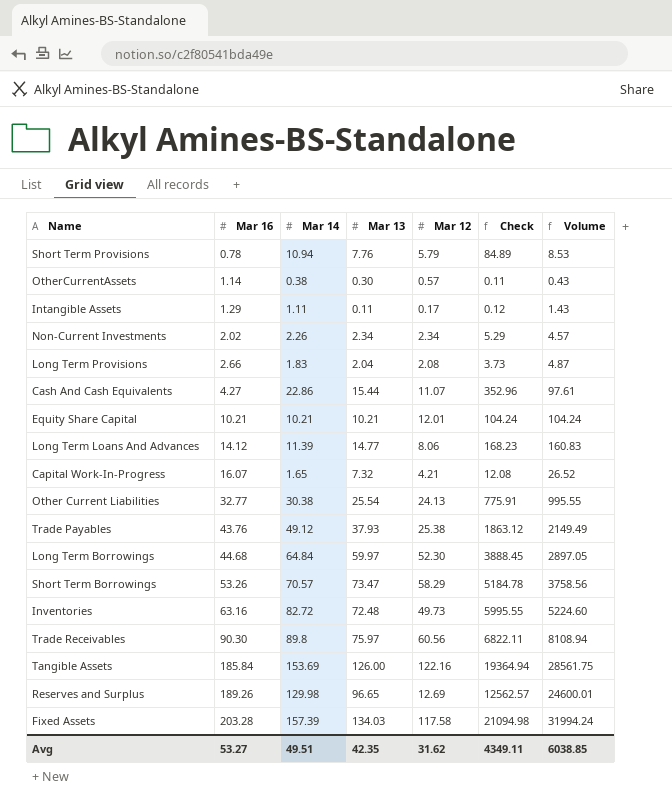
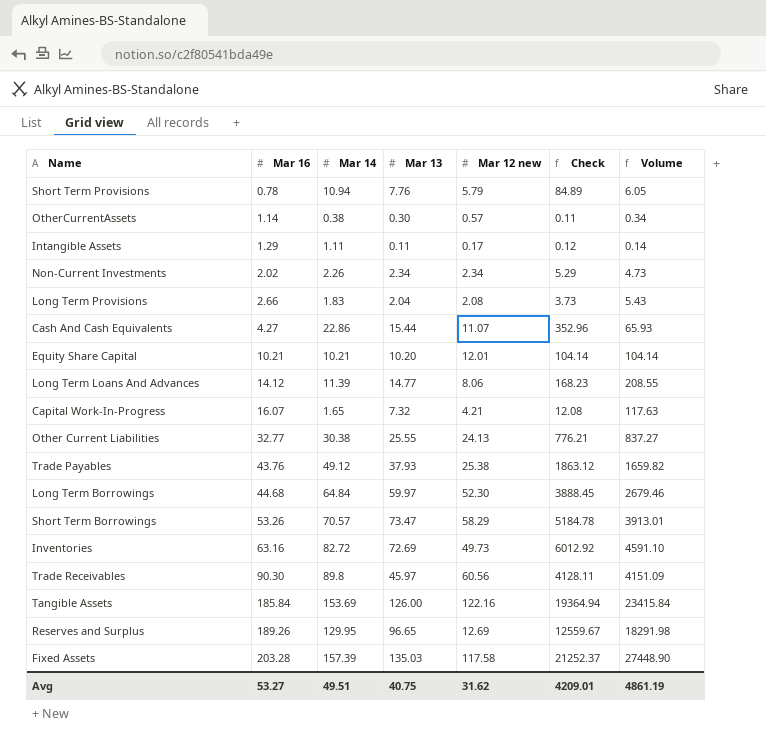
column name: Mar 12 -> Mar 12 new
column Volume | formula: [Mar 16] * [Mar 14] -> [Mar 16] * [Mar 13]
Equity Share Capital | Mar 13: 10.21 -> 10.20
Equity Share Capital | Check: 104.24 -> 104.14
Other Current Liabilities | Mar 13: 25.54 -> 25.55
Other Current Liabilities | Check: 775.91 -> 776.21
Inventories | Mar 13: 72.48 -> 72.69
Inventories | Check: 5995.55 -> 6012.92
Trade Receivables | Mar 13: 75.97 -> 45.97
Trade Receivables | Check: 6822.11 -> 4128.11
Reserves and Surplus | Mar 14: 129.98 -> 129.95
Reserves and Surplus | Check: 12562.57 -> 12559.67
Fixed Assets | Mar 13: 134.03 -> 135.03
Fixed Assets | Check: 21094.98 -> 21252.37
Avg | Mar 13: 42.35 -> 40.75
Avg | Check: 4349.11 -> 4209.01
Avg | Volume: 6038.85 -> 4861.19

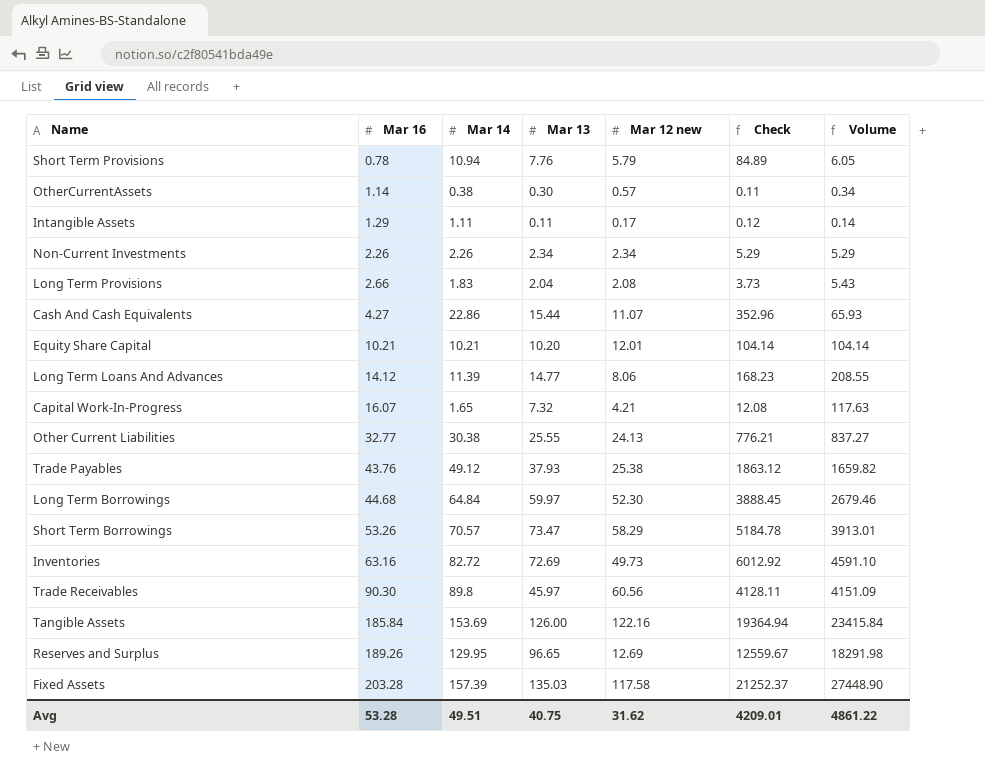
Non-Current Investments | Mar 16: 2.02 -> 2.26
Non-Current Investments | Volume: 4.73 -> 5.29
Avg | Mar 16: 53.27 -> 53.28
Avg | Volume: 4861.19 -> 4861.22

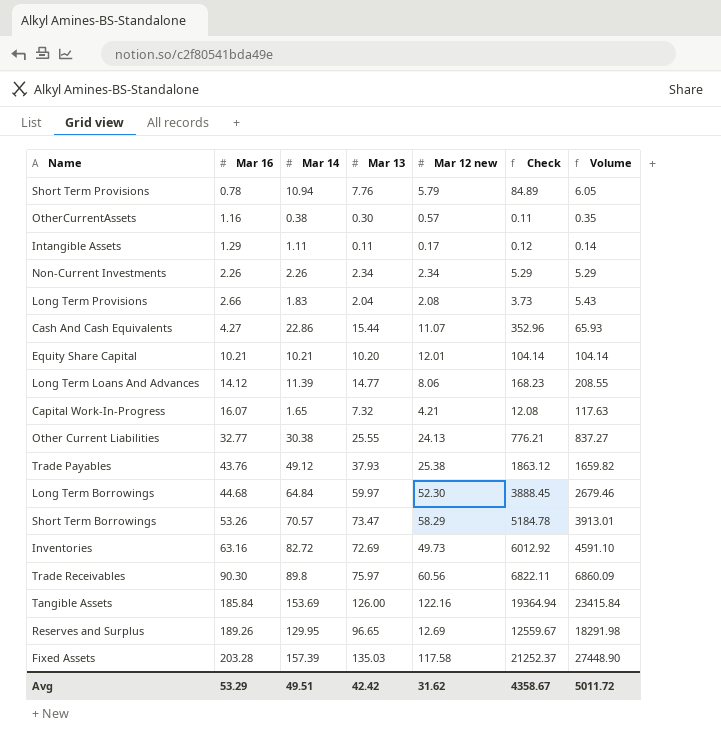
OtherCurrentAssets | Mar 16: 1.14 -> 1.16
OtherCurrentAssets | Volume: 0.34 -> 0.35
Trade Receivables | Mar 13: 45.97 -> 75.97
Trade Receivables | Check: 4128.11 -> 6822.11
Trade Receivables | Volume: 4151.09 -> 6860.09
Avg | Mar 16: 53.28 -> 53.29
Avg | Mar 13: 40.75 -> 42.42
Avg | Check: 4209.01 -> 4358.67
Avg | Volume: 4861.22 -> 5011.72

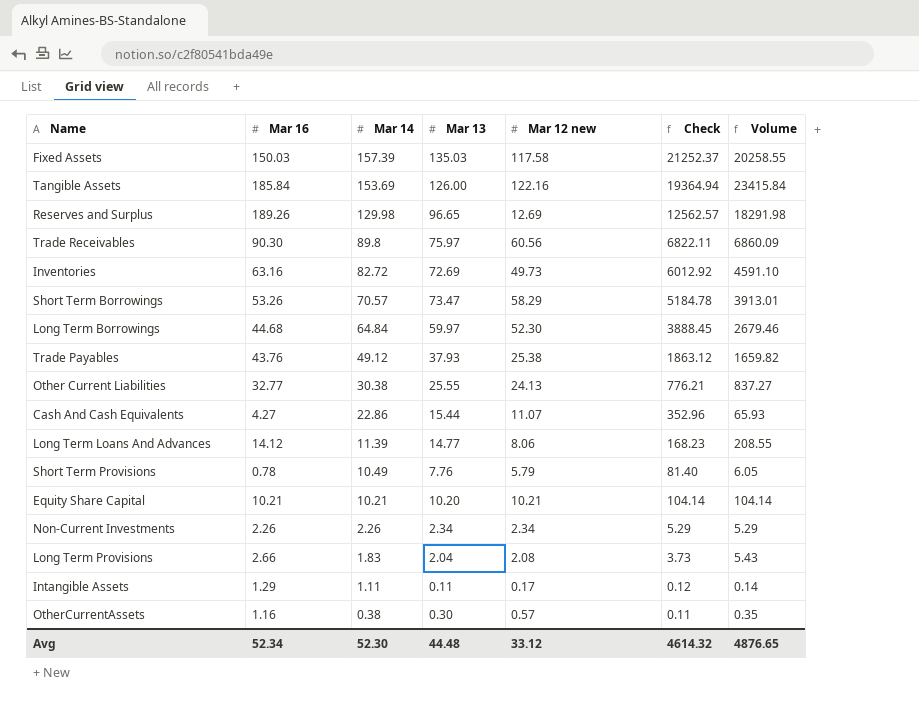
row order: Mar 16 ascending -> Mar 14 descending
row Capital Work-In-Progress: 16.07 | 1.65 | 7.32 | 4.21 | 12.08 | 117.63 -> none
Fixed Assets | Mar 16: 203.28 -> 150.03
Fixed Assets | Volume: 27448.90 -> 20258.55
Reserves and Surplus | Mar 14: 129.95 -> 129.98
Reserves and Surplus | Check: 12559.67 -> 12562.57
Short Term Provisions | Mar 14: 10.94 -> 10.49
Short Term Provisions | Check: 84.89 -> 81.40
Equity Share Capital | Mar 12 new: 12.01 -> 10.21
Avg | Mar 16: 53.29 -> 52.34
Avg | Mar 14: 49.51 -> 52.30
Avg | Mar 13: 42.42 -> 44.48
Avg | Mar 12 new: 31.62 -> 33.12
Avg | Check: 4358.67 -> 4614.32
Avg | Volume: 5011.72 -> 4876.65

